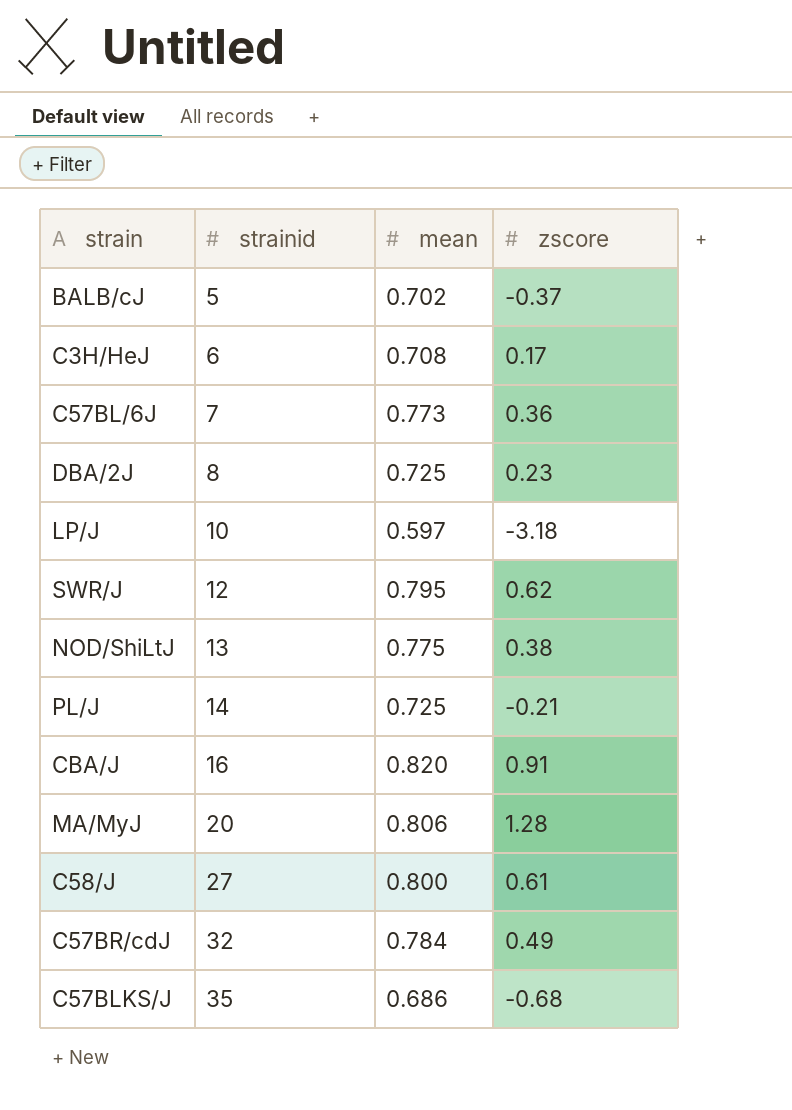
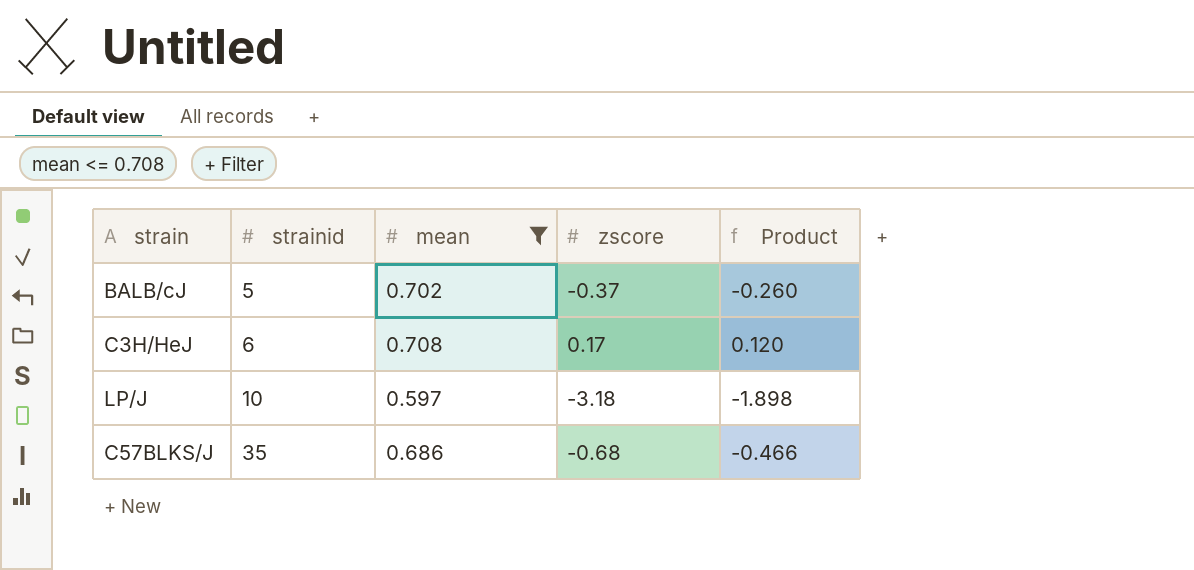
filter: none -> mean <= 0.708
column Product | formula: none -> [mean] * [zscore]

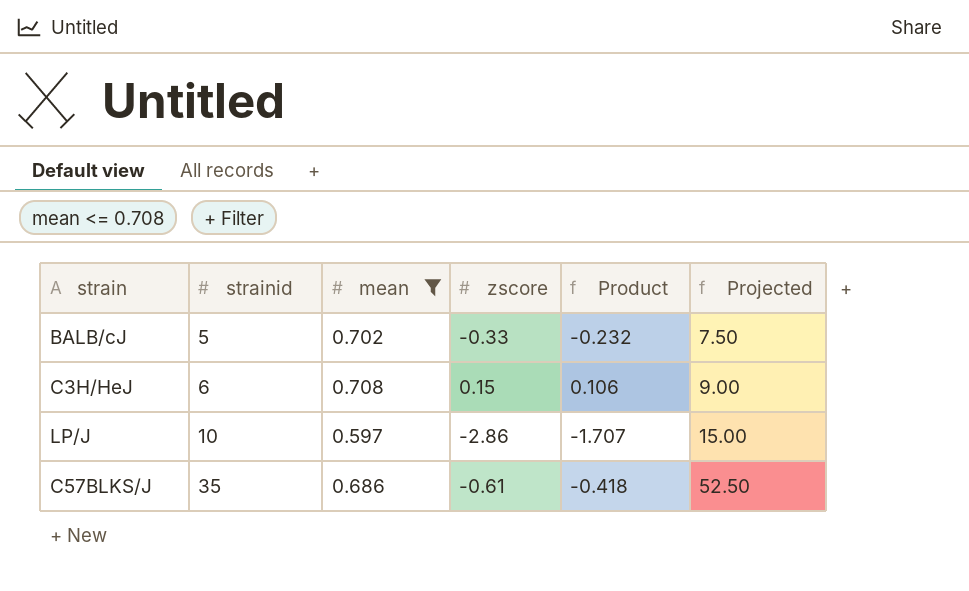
column Projected | formula: none -> [strainid] * 1.5
BALB/cJ | zscore: -0.37 -> -0.33
BALB/cJ | Product: -0.260 -> -0.232
C3H/HeJ | zscore: 0.17 -> 0.15
C3H/HeJ | Product: 0.120 -> 0.106
LP/J | zscore: -3.18 -> -2.86
LP/J | Product: -1.898 -> -1.707
C57BLKS/J | zscore: -0.68 -> -0.61
C57BLKS/J | Product: -0.466 -> -0.418

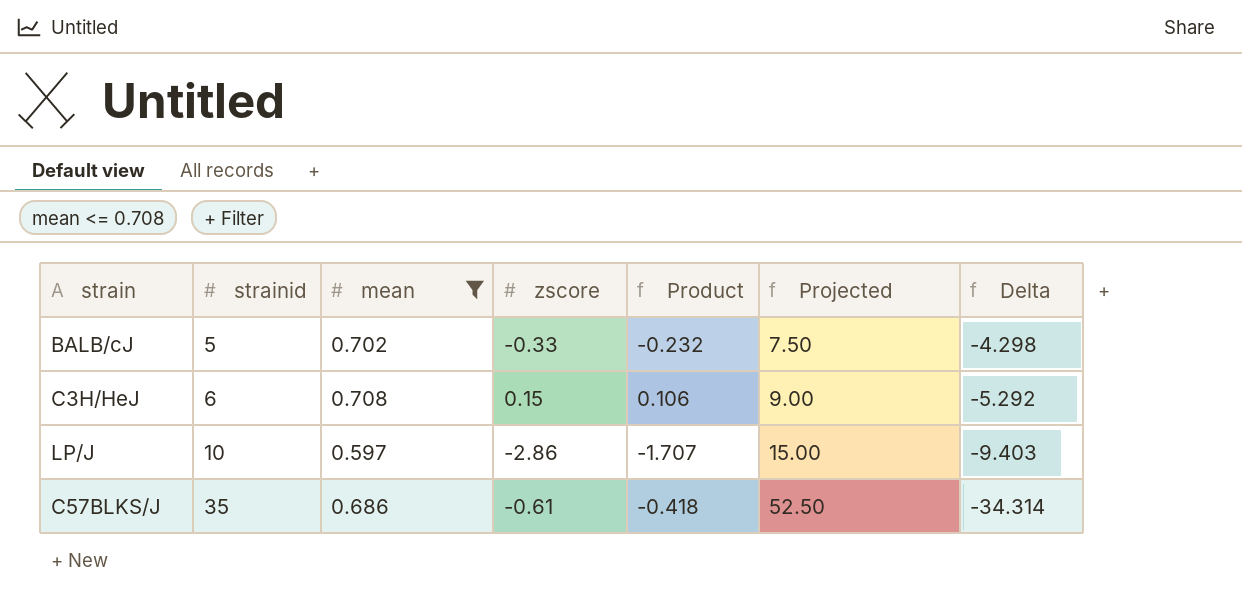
column Delta | formula: none -> [mean] - [strainid]

